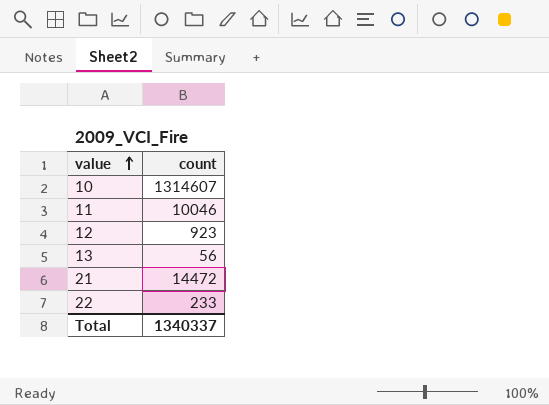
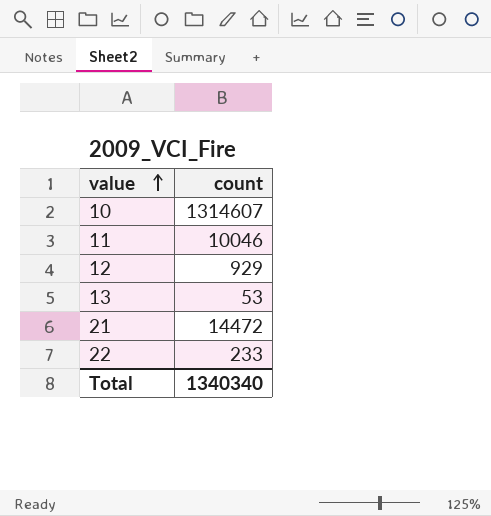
12 | count: 923 -> 929
13 | count: 56 -> 53
Total | count: 1340337 -> 1340340

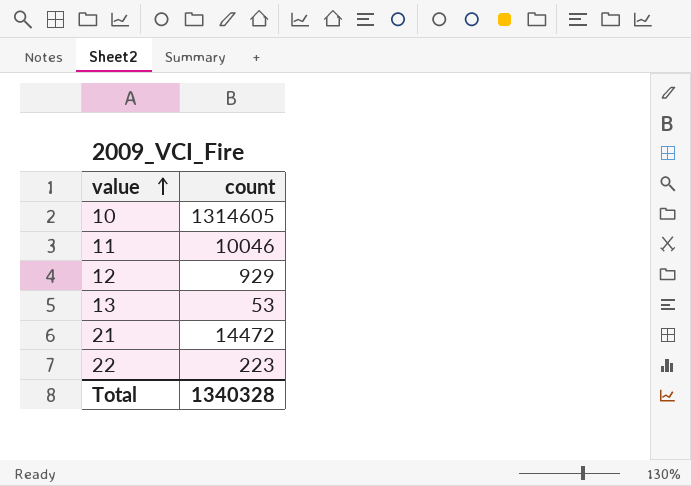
10 | count: 1314607 -> 1314605
22 | count: 233 -> 223
Total | count: 1340340 -> 1340328

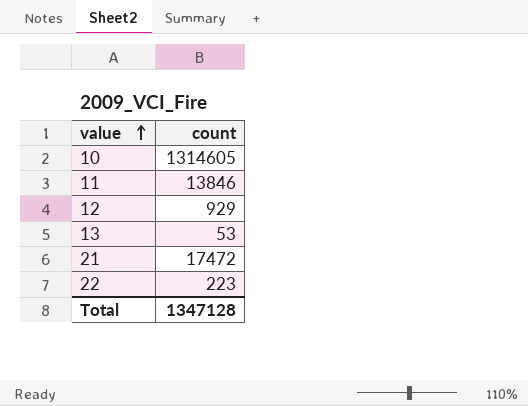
11 | count: 10046 -> 13846
21 | count: 14472 -> 17472
Total | count: 1340328 -> 1347128

